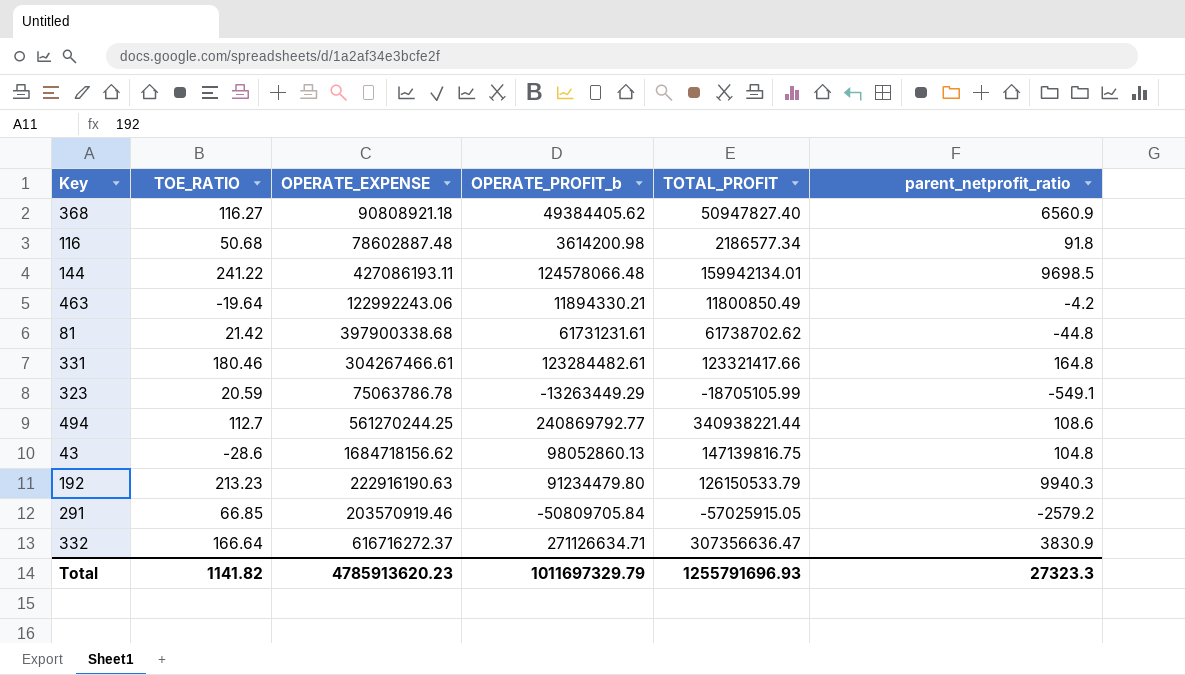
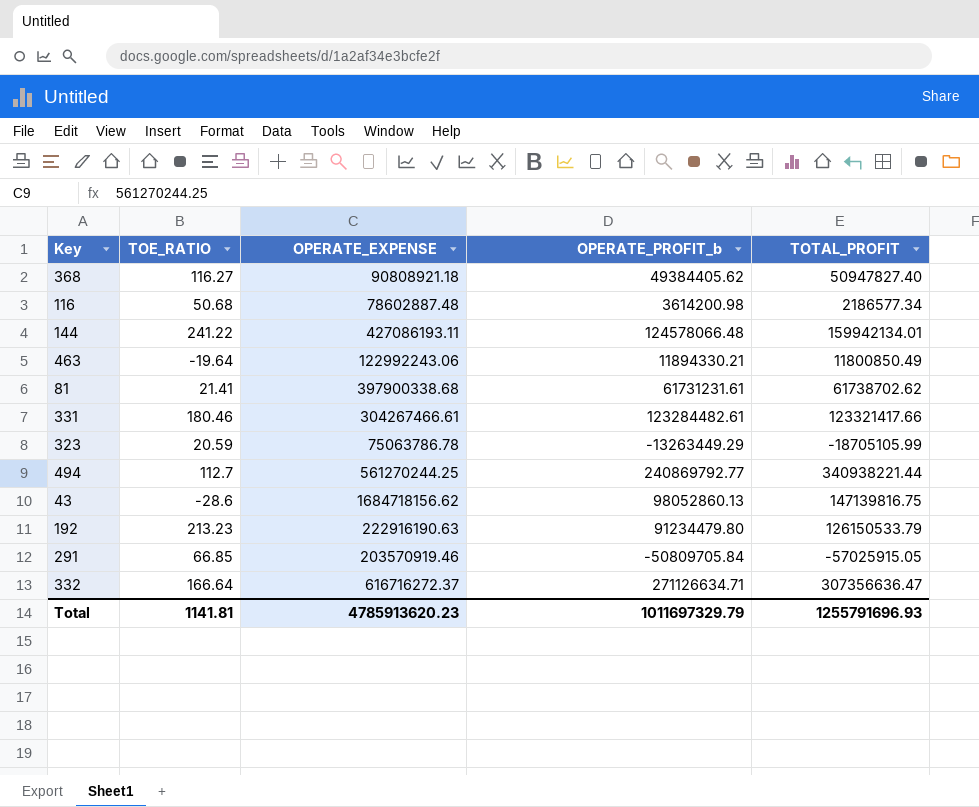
column parent_netprofit_ratio | position: 6 -> none
81 | TOE_RATIO: 21.42 -> 21.41
Total | TOE_RATIO: 1141.82 -> 1141.81

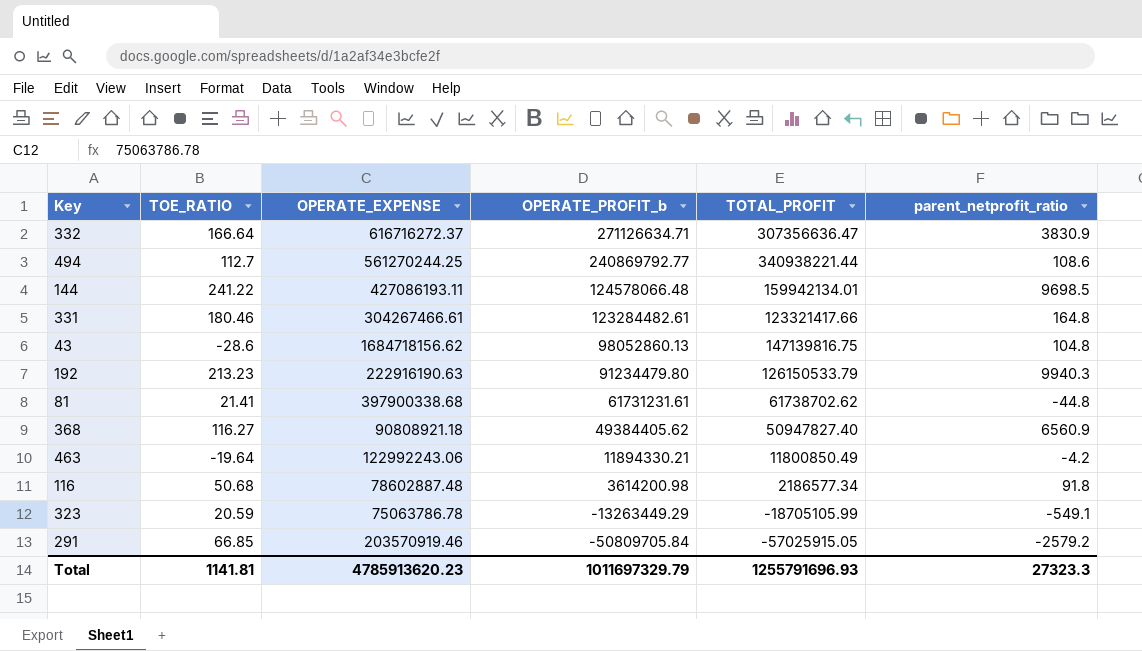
row order: none -> OPERATE_PROFIT_b descending
column parent_netprofit_ratio | position: none -> 6

